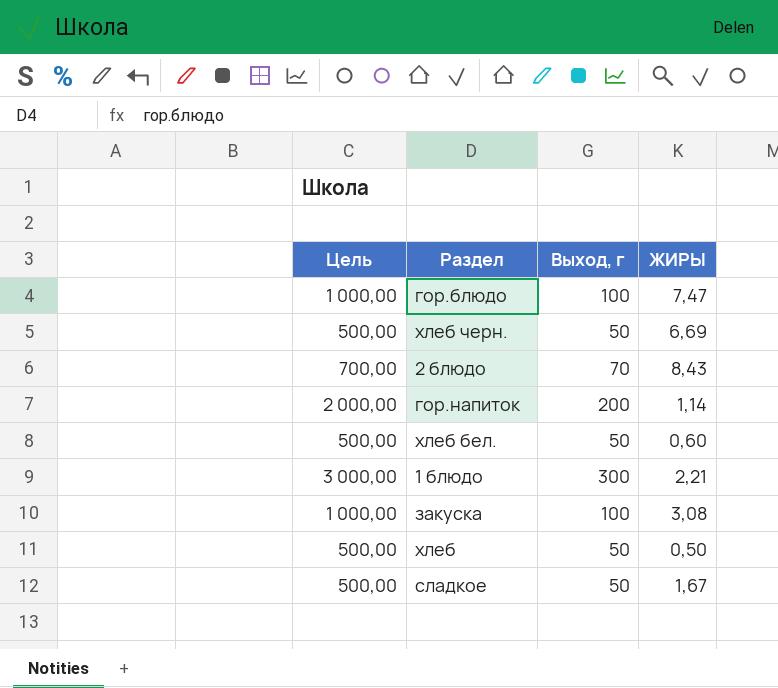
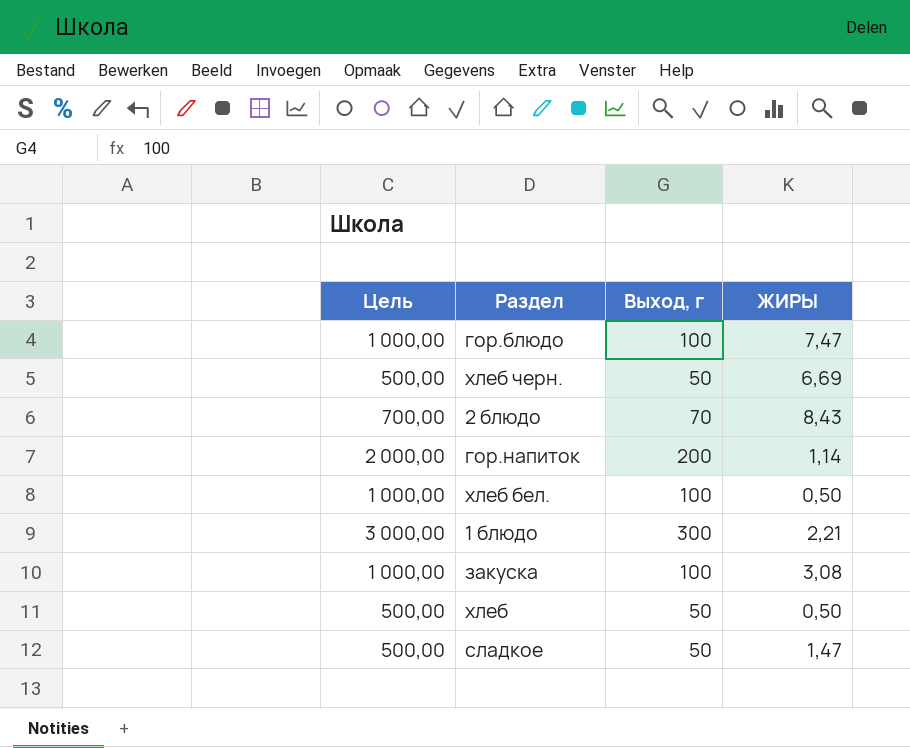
хлеб бел. | Цель: 500,00 -> 1 000,00
хлеб бел. | Выход, г: 50 -> 100
хлеб бел. | ЖИРЫ: 0,60 -> 0,50
сладкое | ЖИРЫ: 1,67 -> 1,47

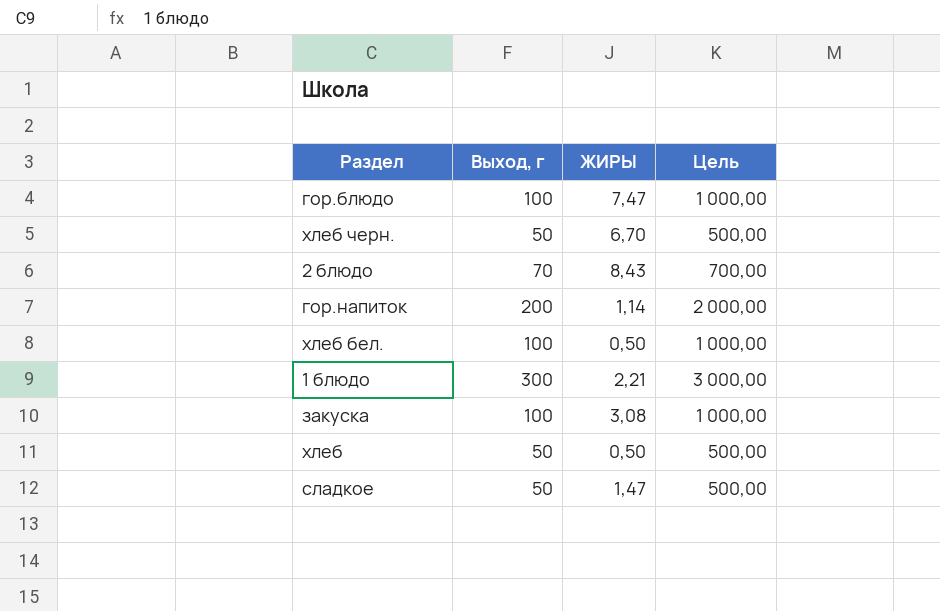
column Цель | position: 1 -> 4
хлеб черн. | ЖИРЫ: 6,69 -> 6,70

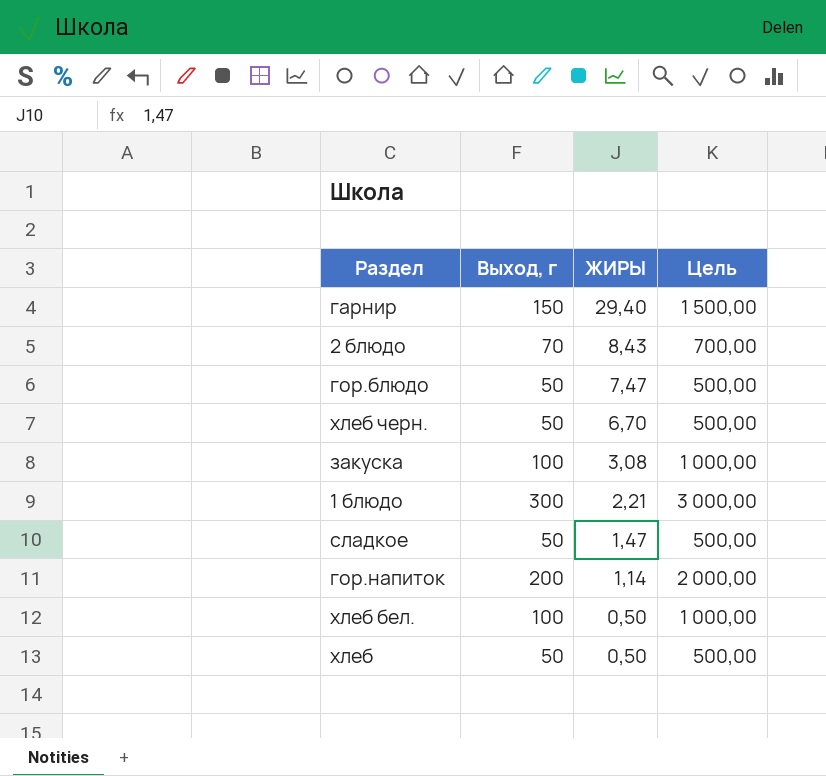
row order: none -> ЖИРЫ descending
row гарнир: none -> 150 | 29,40 | 1 500,00
гор.блюдо | Выход, г: 100 -> 50
гор.блюдо | Цель: 1 000,00 -> 500,00

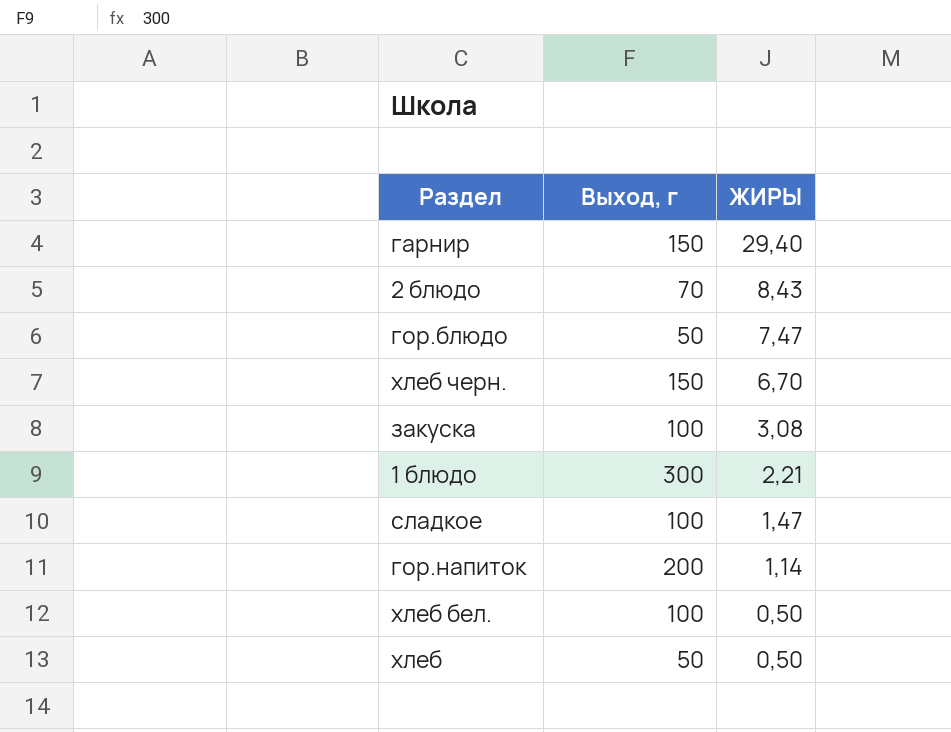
column Цель | formula: [Выход, г] * 10 -> none
хлеб черн. | Выход, г: 50 -> 150
сладкое | Выход, г: 50 -> 100

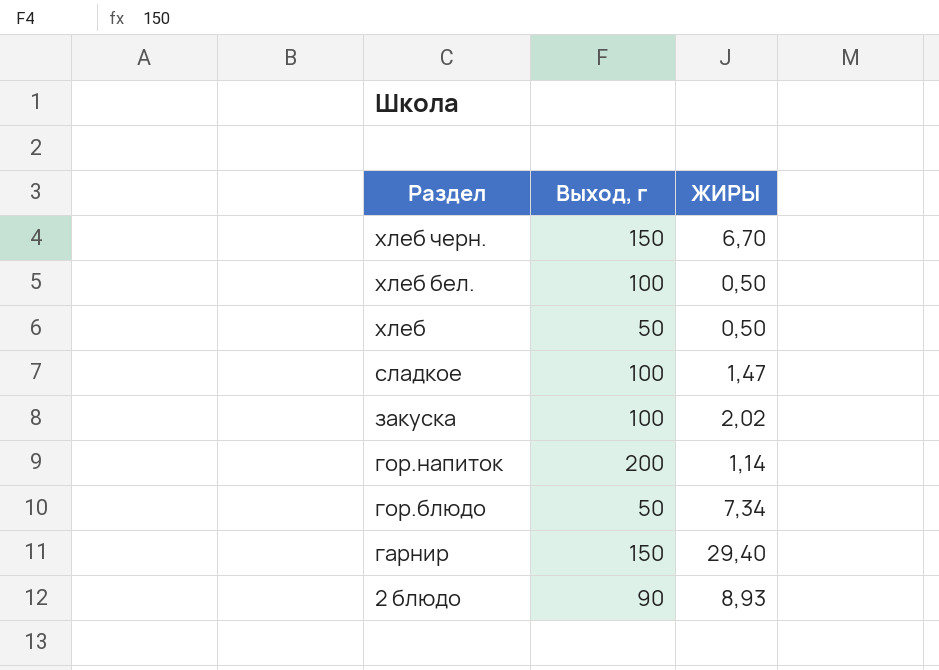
row order: ЖИРЫ descending -> Раздел descending
row 1 блюдо: 300 | 2,21 -> none
закуска | ЖИРЫ: 3,08 -> 2,02
гор.блюдо | ЖИРЫ: 7,47 -> 7,34
2 блюдо | Выход, г: 70 -> 90
2 блюдо | ЖИРЫ: 8,43 -> 8,93

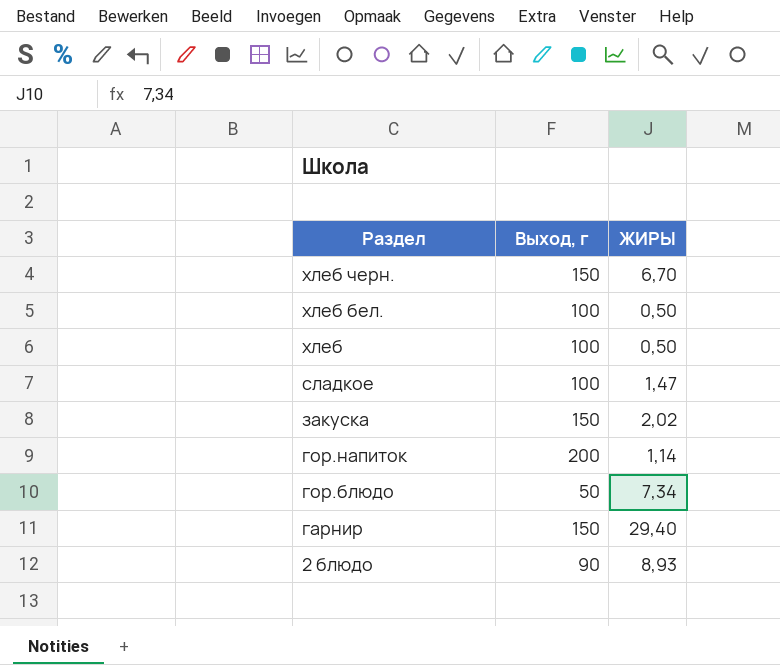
хлеб | Выход, г: 50 -> 100
закуска | Выход, г: 100 -> 150

